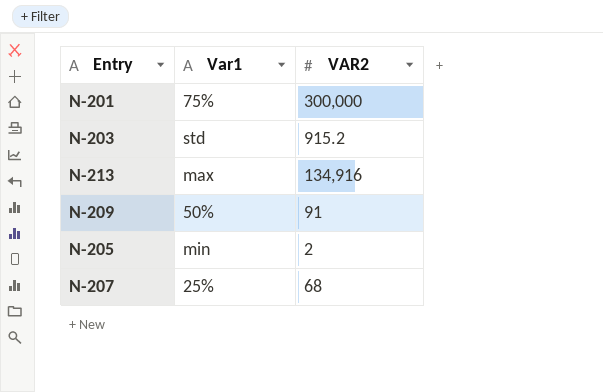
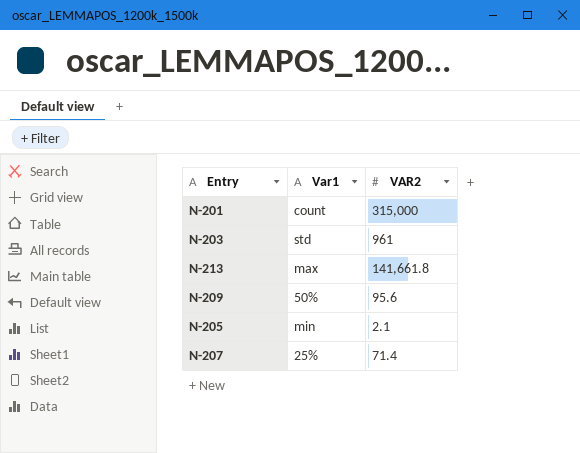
N-201 | Var1: 75% -> count
N-201 | VAR2: 300,000 -> 315,000
N-203 | VAR2: 915.2 -> 961
N-213 | VAR2: 134,916 -> 141,661.8
N-209 | VAR2: 91 -> 95.6
N-205 | VAR2: 2 -> 2.1
N-207 | VAR2: 68 -> 71.4

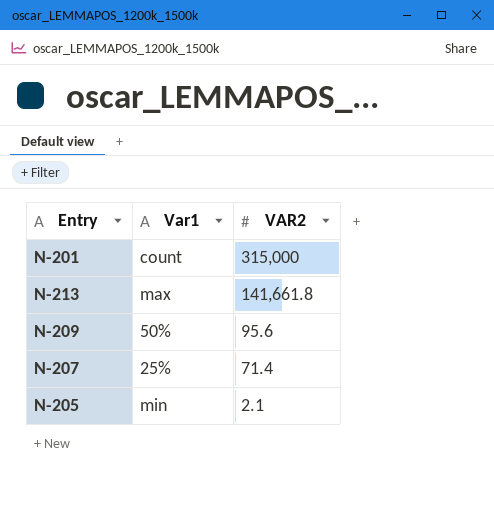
row order: none -> VAR2 descending
row N-203: std | 961 -> none

